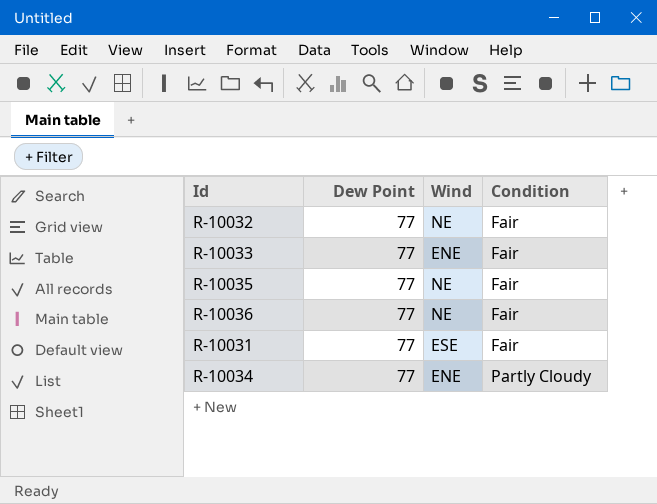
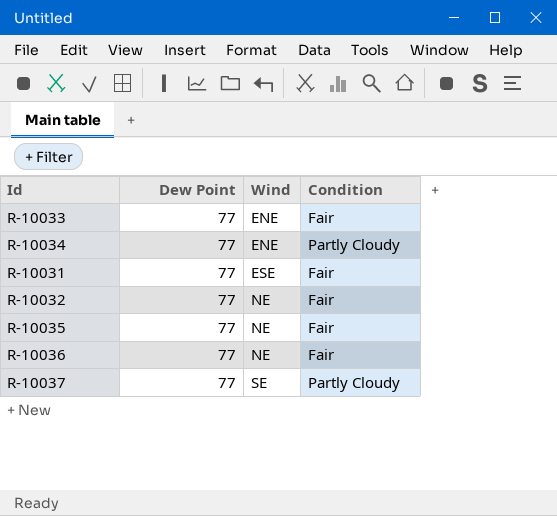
row order: Condition ascending -> Wind ascending
row R-10037: none -> 77 | SE | Partly Cloudy

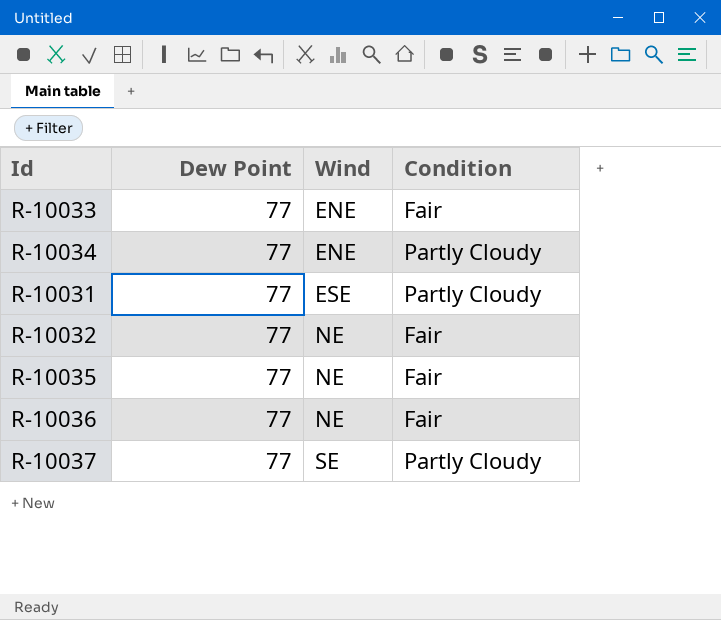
R-10031 | Condition: Fair -> Partly Cloudy

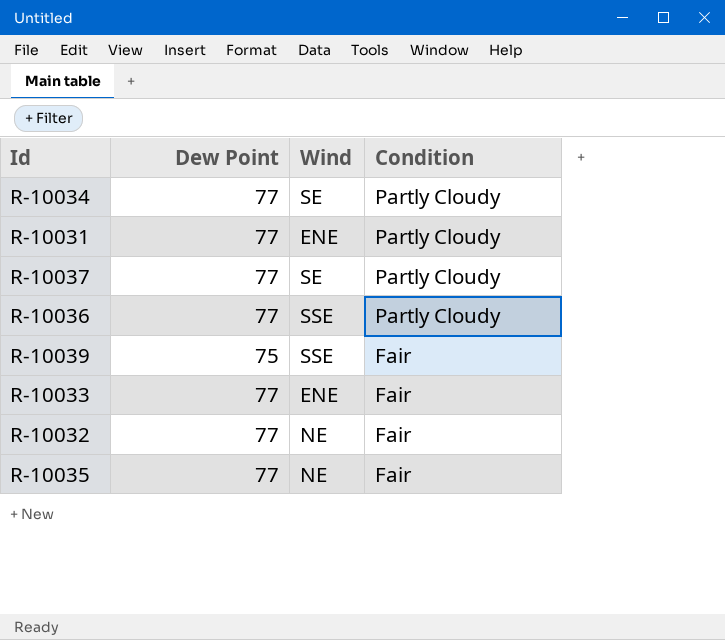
row order: Wind ascending -> Condition descending
R-10034 | Wind: ENE -> SE
R-10031 | Wind: ESE -> ENE
R-10036 | Wind: NE -> SSE
R-10036 | Condition: Fair -> Partly Cloudy
row R-10039: none -> 75 | SSE | Fair

